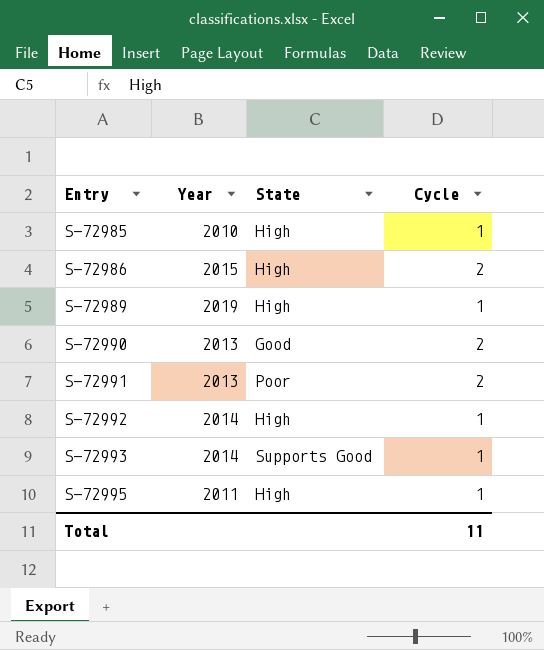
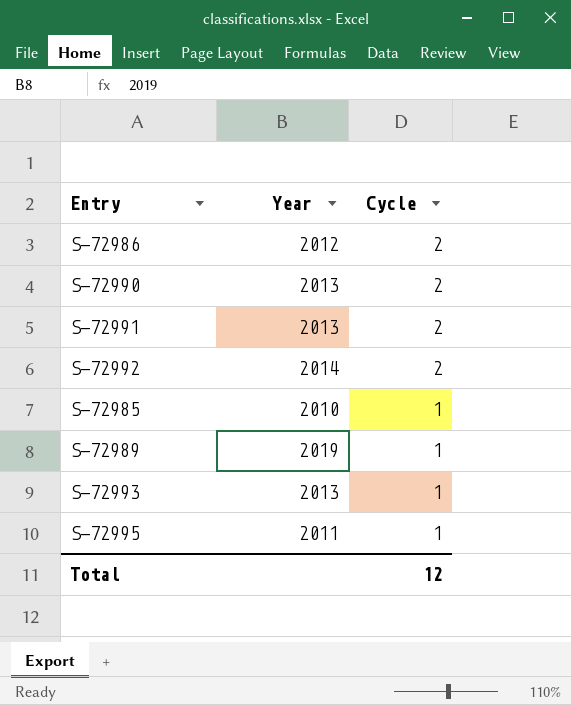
row order: Entry ascending -> Cycle descending
column State | position: 3 -> none
S-72986 | Year: 2015 -> 2012
S-72992 | Cycle: 1 -> 2
S-72993 | Year: 2014 -> 2013
Total | Cycle: 11 -> 12

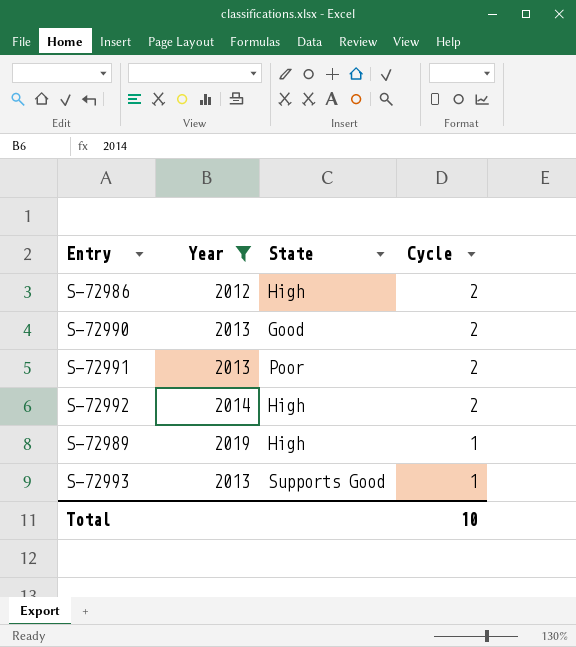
filter: none -> Year >= 2012
column State | position: none -> 3
Total | Cycle: 12 -> 10

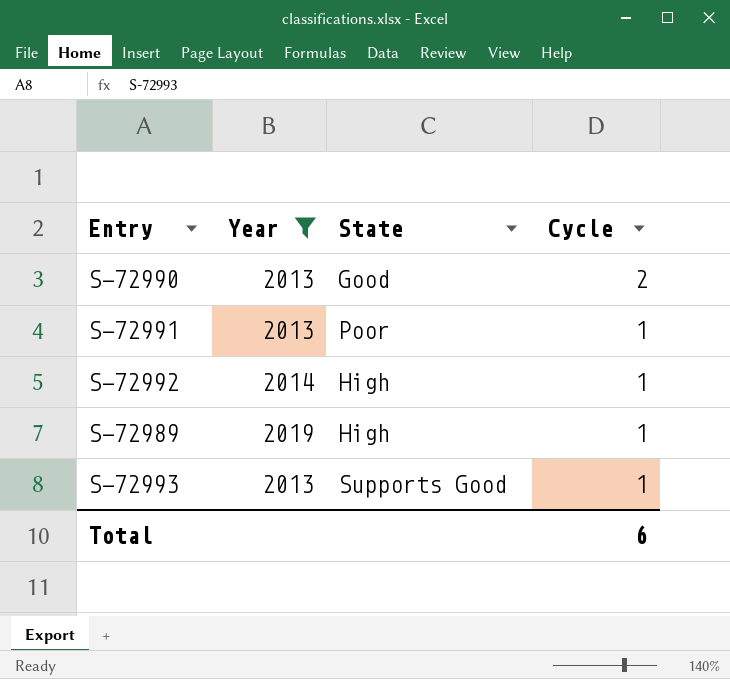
row S-72986: 2012 | High | 2 -> none
S-72991 | Cycle: 2 -> 1
S-72992 | Cycle: 2 -> 1
Total | Cycle: 10 -> 6

